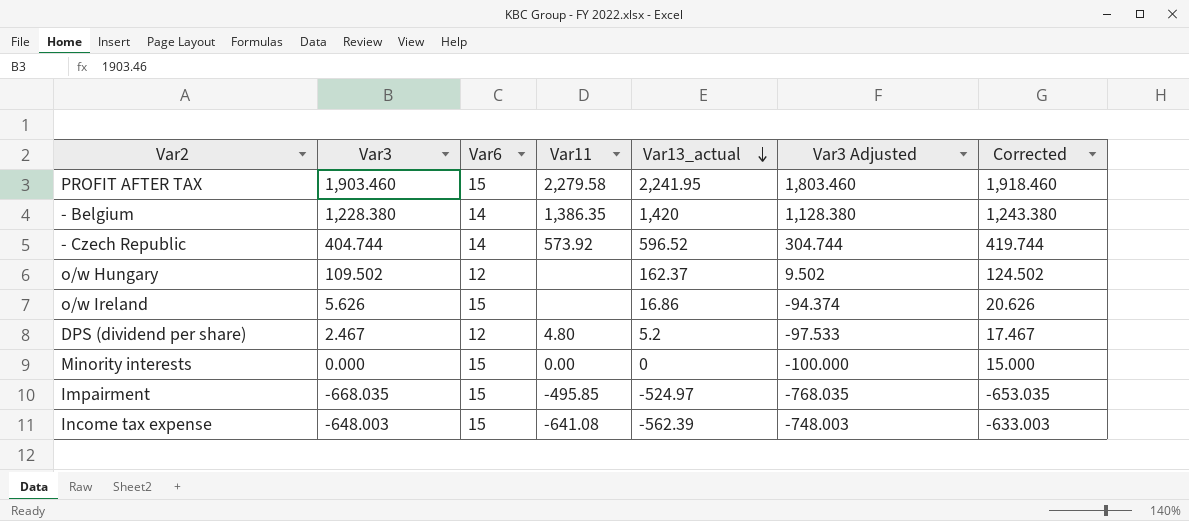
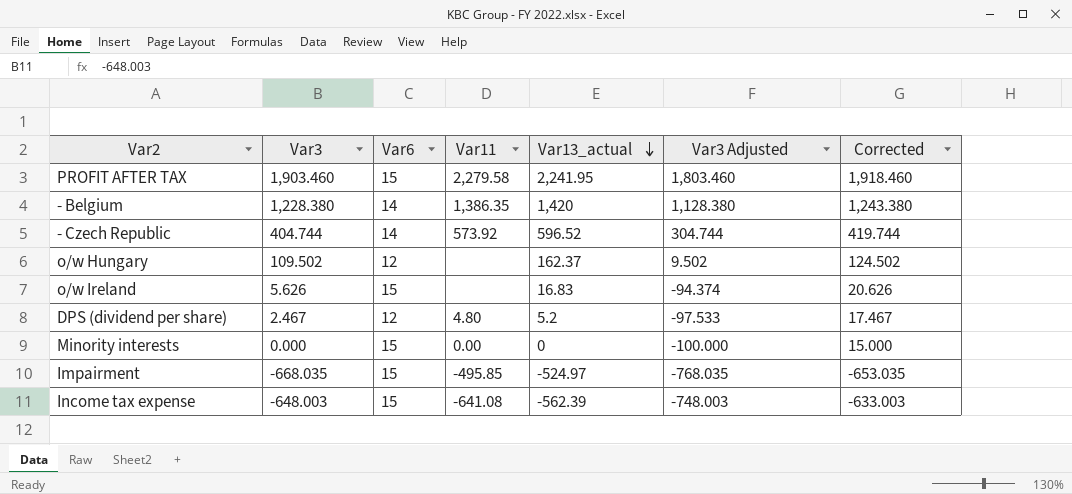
o/w Ireland | Var13_actual: 16.86 -> 16.83

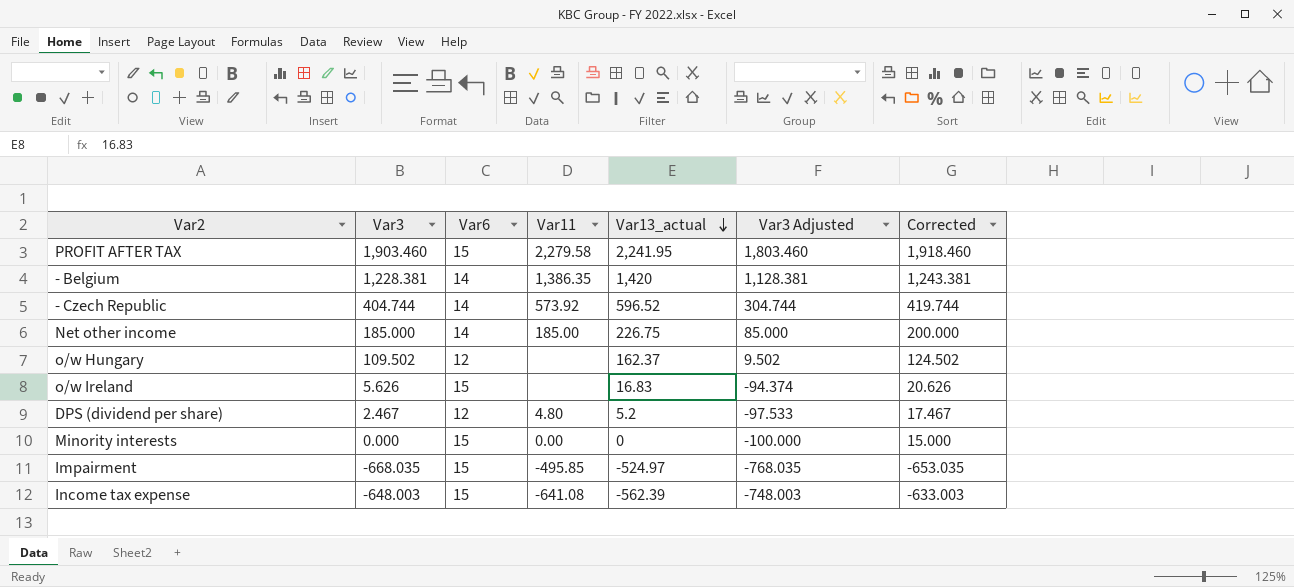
- Belgium | Var3: 1,228.380 -> 1,228.381
- Belgium | Var3 Adjusted: 1,128.380 -> 1,128.381
- Belgium | Corrected: 1,243.380 -> 1,243.381
row Net other income: none -> 185.000 | 14 | 185.00 | 226.75 | 85.000 | 200.000

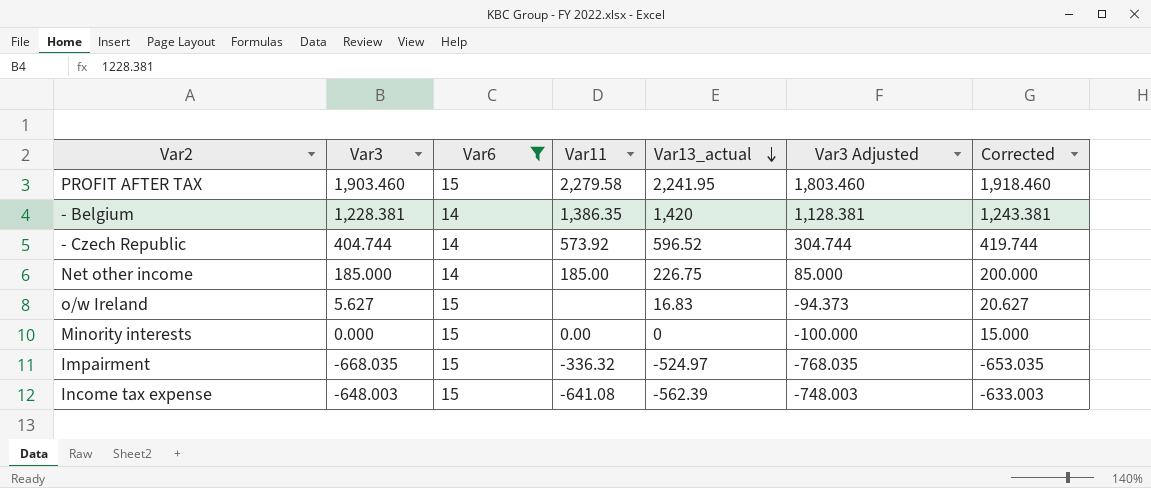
filter: none -> Var6 != 12
o/w Ireland | Var3: 5.626 -> 5.627
o/w Ireland | Var3 Adjusted: -94.374 -> -94.373
o/w Ireland | Corrected: 20.626 -> 20.627
Impairment | Var11: -495.85 -> -336.32

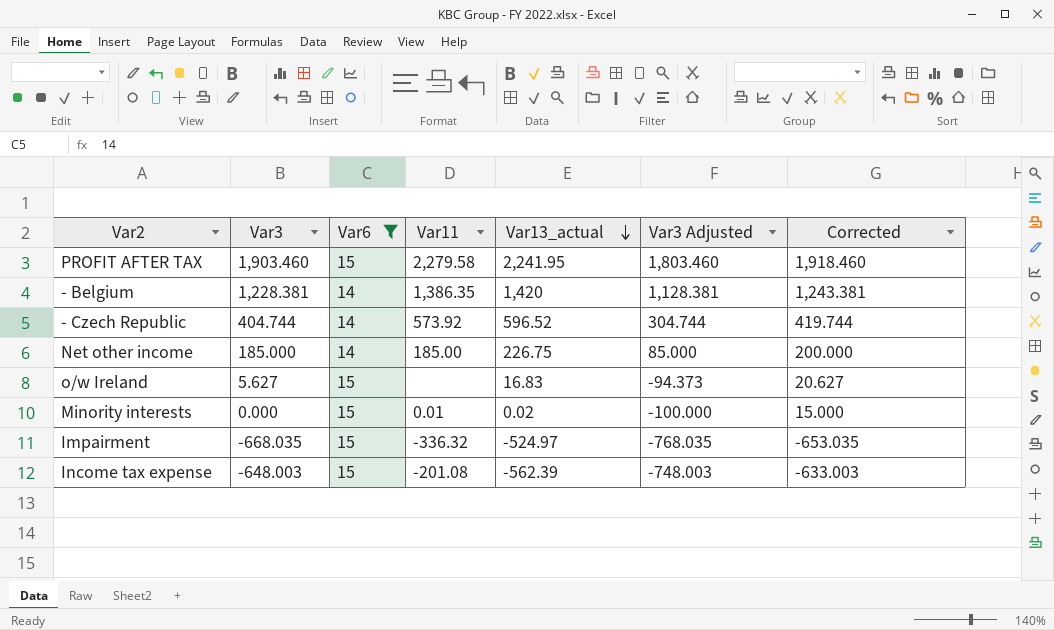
Minority interests | Var11: 0.00 -> 0.01
Minority interests | Var13_actual: 0 -> 0.02
Income tax expense | Var11: -641.08 -> -201.08

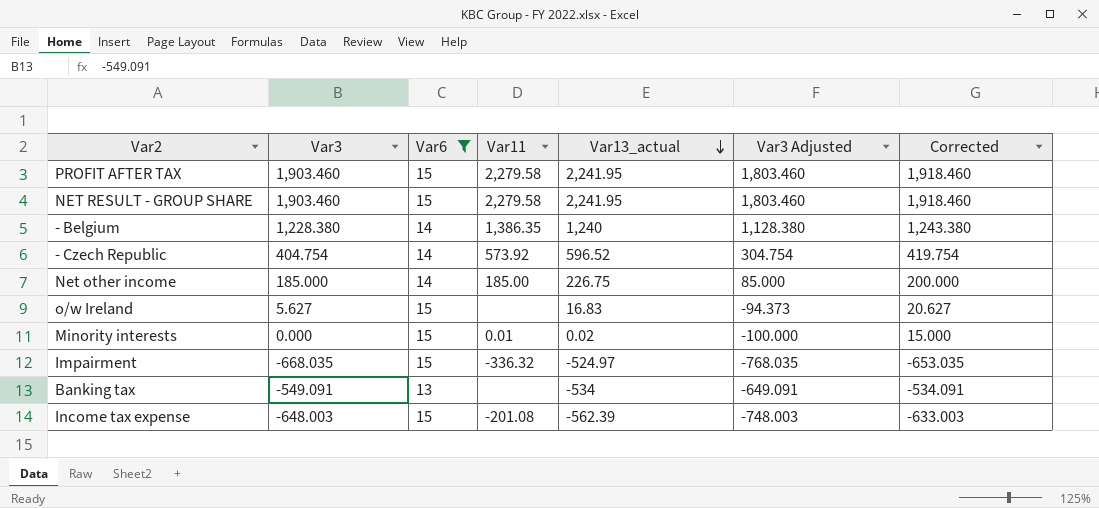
row NET RESULT - GROUP SHARE: none -> 1,903.460 | 15 | 2,279.58 | 2,241.95 | 1,803.460 | 1,918.460
- Belgium | Var3: 1,228.381 -> 1,228.380
- Belgium | Var13_actual: 1,420 -> 1,240
- Belgium | Var3 Adjusted: 1,128.381 -> 1,128.380
- Belgium | Corrected: 1,243.381 -> 1,243.380
- Czech Republic | Var3: 404.744 -> 404.754
- Czech Republic | Var3 Adjusted: 304.744 -> 304.754
- Czech Republic | Corrected: 419.744 -> 419.754
row Banking tax: none -> -549.091 | 13 | none | -534 | -649.091 | -534.091

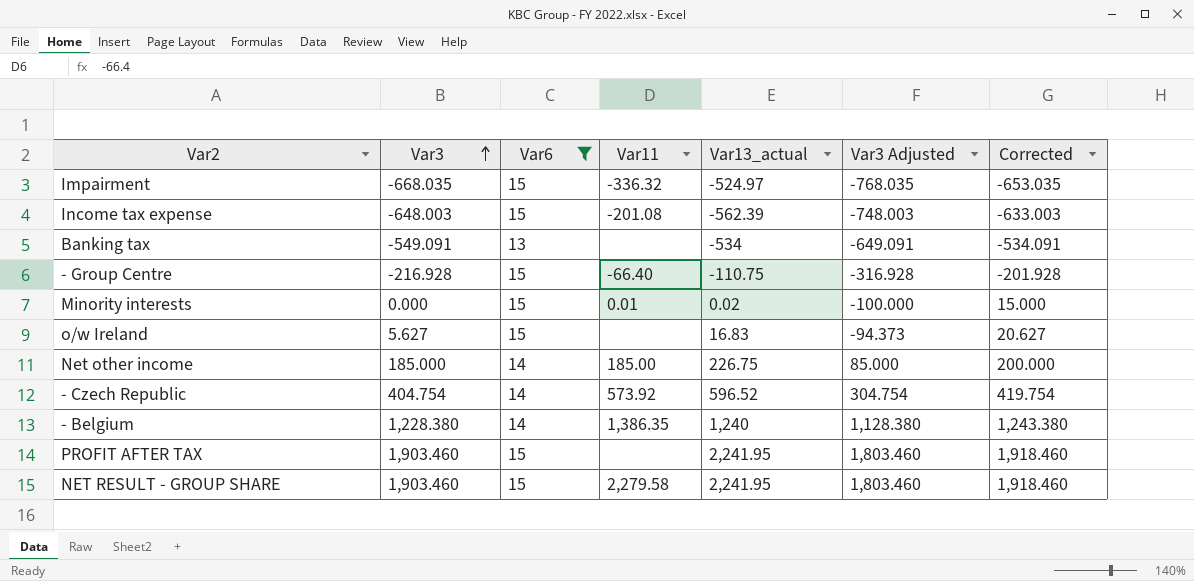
row order: Var13_actual descending -> Var3 ascending
row - Group Centre: none -> -216.928 | 15 | -66.40 | -110.75 | -316.928 | -201.928
PROFIT AFTER TAX | Var11: 2,279.58 -> none

